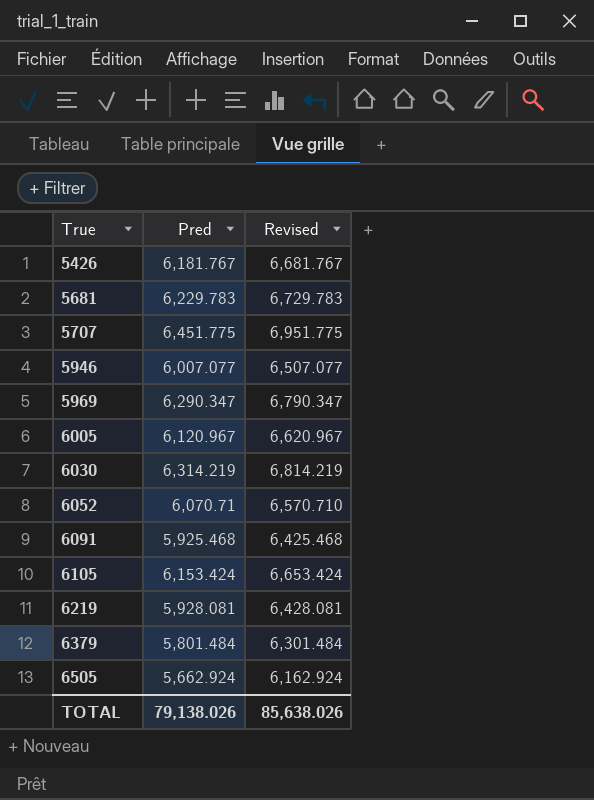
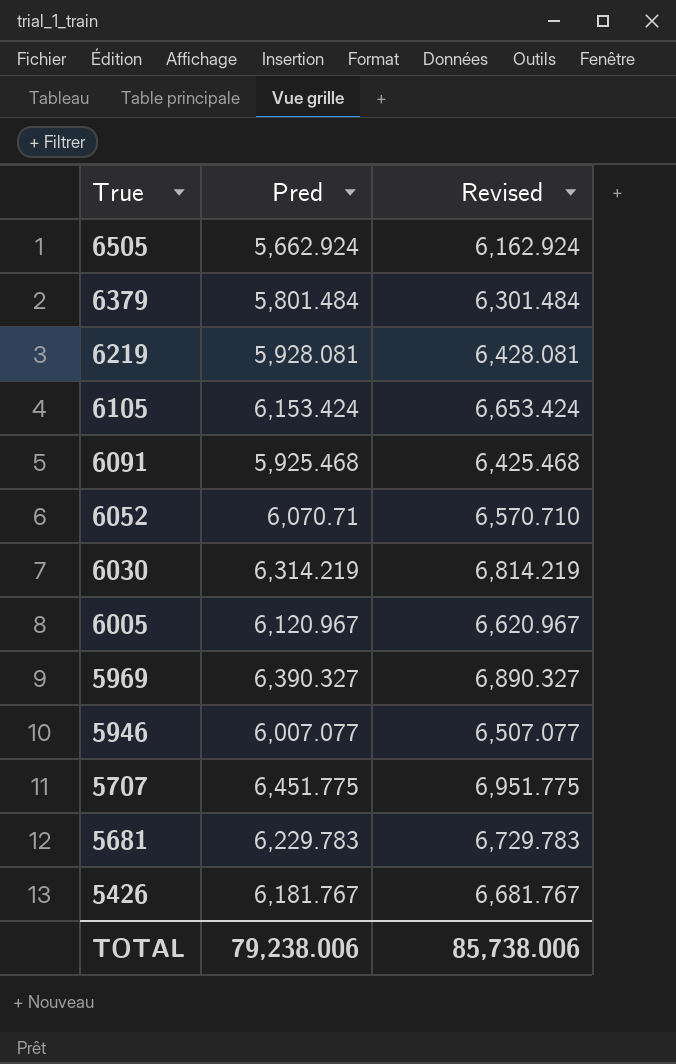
row order: True ascending -> True descending
5969 | Pred: 6,290.347 -> 6,390.327
5969 | Revised: 6,790.347 -> 6,890.327
TOTAL | Pred: 79,138.026 -> 79,238.006
TOTAL | Revised: 85,638.026 -> 85,738.006

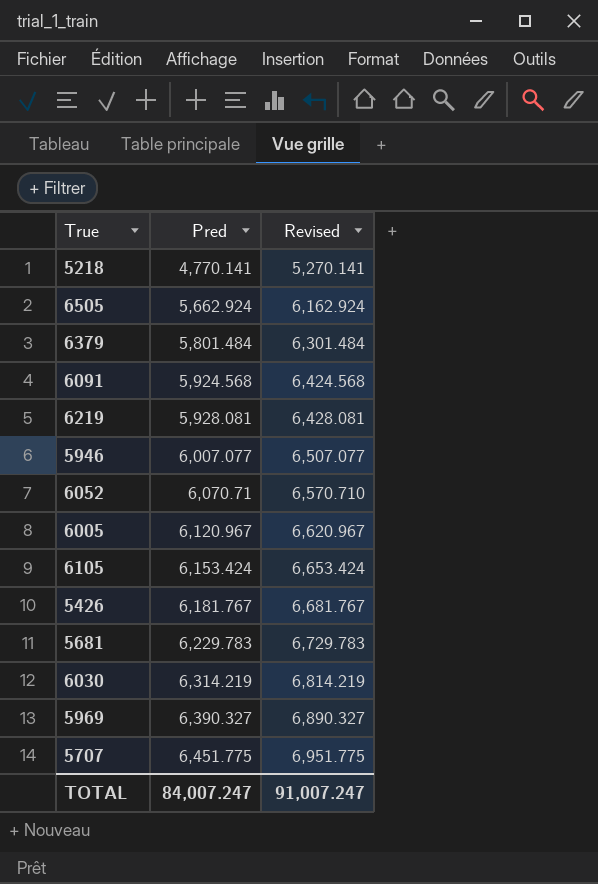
row order: True descending -> Pred ascending
row 5218: none -> 4,770.141 | 5,270.141
6091 | Pred: 5,925.468 -> 5,924.568
6091 | Revised: 6,425.468 -> 6,424.568
TOTAL | Pred: 79,238.006 -> 84,007.247
TOTAL | Revised: 85,738.006 -> 91,007.247

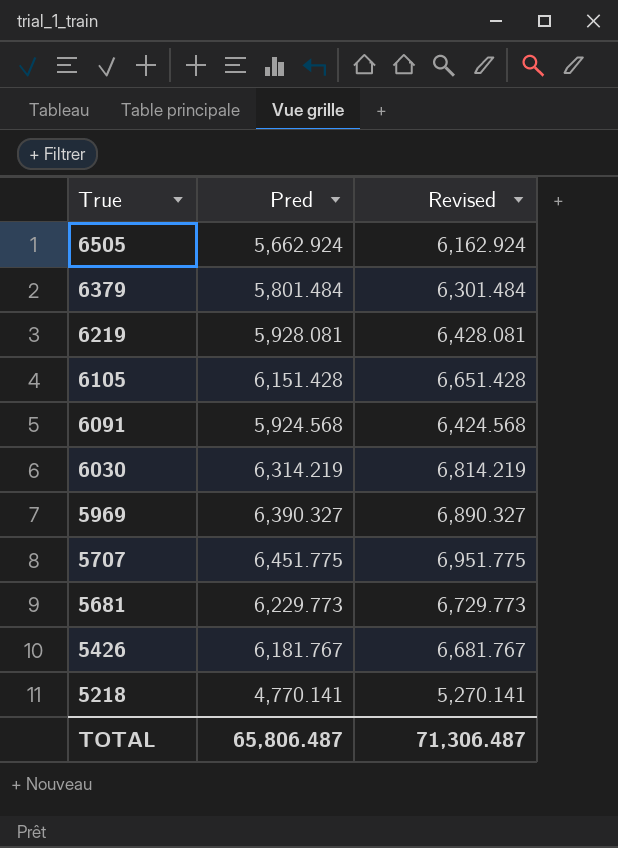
row order: Pred ascending -> True descending
row 5946: 6,007.077 | 6,507.077 -> none
row 6052: 6,070.71 | 6,570.710 -> none
row 6005: 6,120.967 | 6,620.967 -> none
6105 | Pred: 6,153.424 -> 6,151.428
6105 | Revised: 6,653.424 -> 6,651.428
5681 | Pred: 6,229.783 -> 6,229.773
5681 | Revised: 6,729.783 -> 6,729.773
TOTAL | Pred: 84,007.247 -> 65,806.487
TOTAL | Revised: 91,007.247 -> 71,306.487

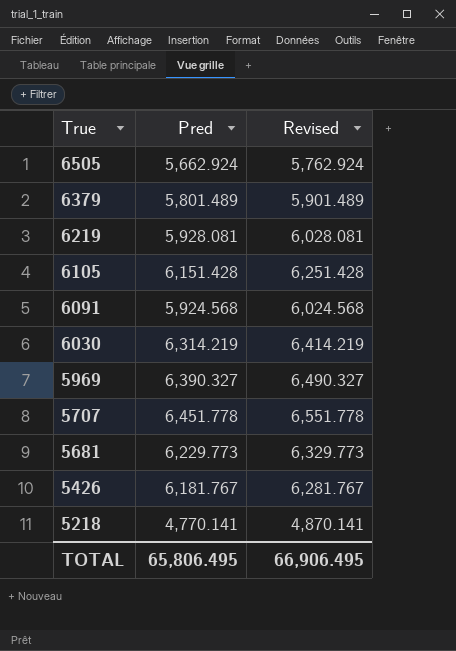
column Revised | formula: [Pred] + 500 -> [Pred] + 100
6379 | Pred: 5,801.484 -> 5,801.489
5707 | Pred: 6,451.775 -> 6,451.778
TOTAL | Pred: 65,806.487 -> 65,806.495
TOTAL | Revised: 71,306.487 -> 66,906.495

